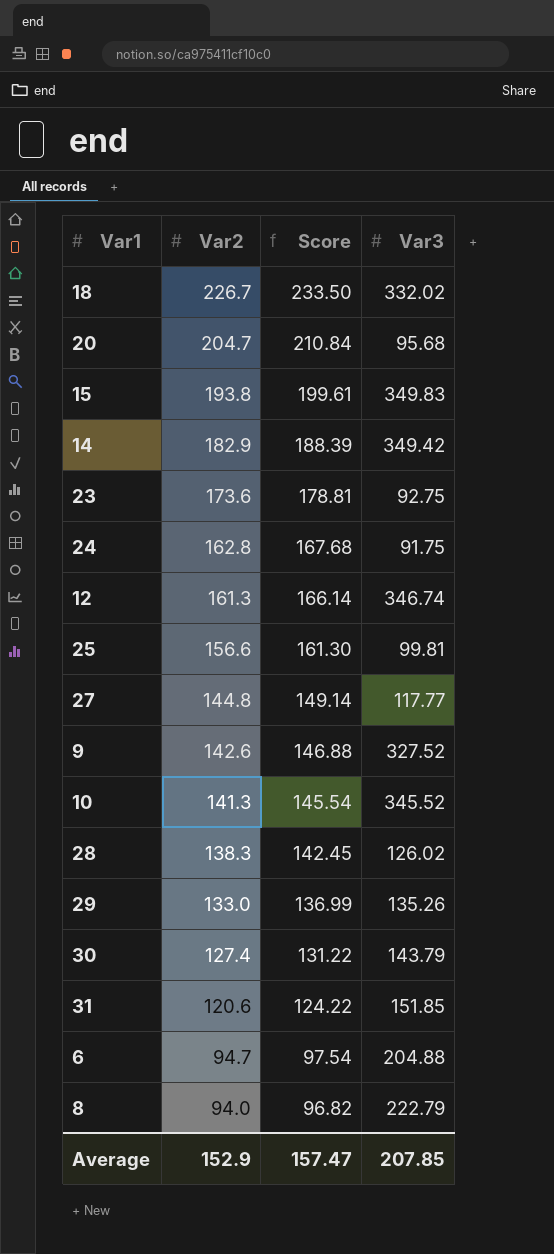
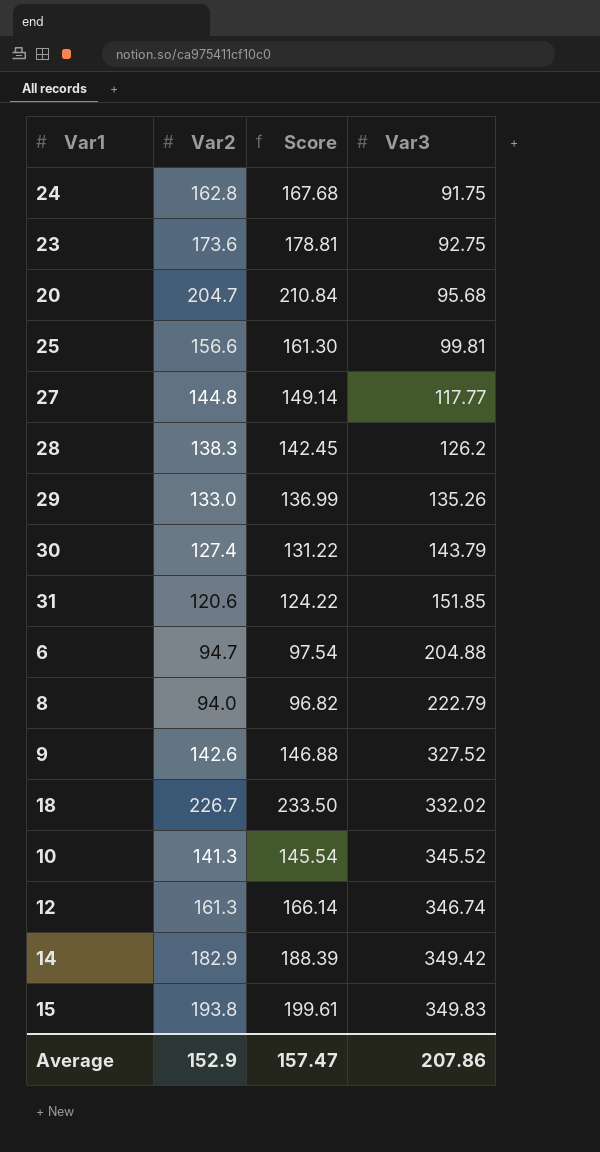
row order: Var2 descending -> Var3 ascending
28 | Var3: 126.02 -> 126.2
Average | Var3: 207.85 -> 207.86

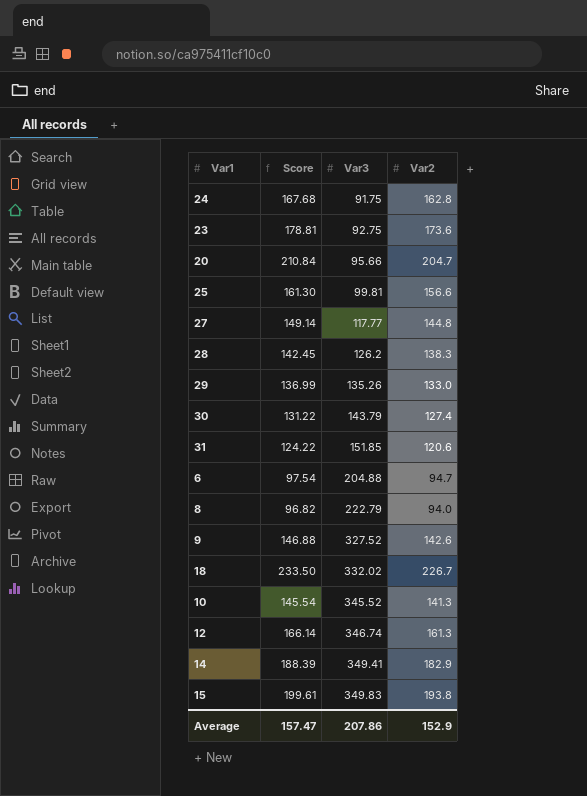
column Var2 | position: 2 -> 4
20 | Var3: 95.68 -> 95.66
14 | Var3: 349.42 -> 349.41

